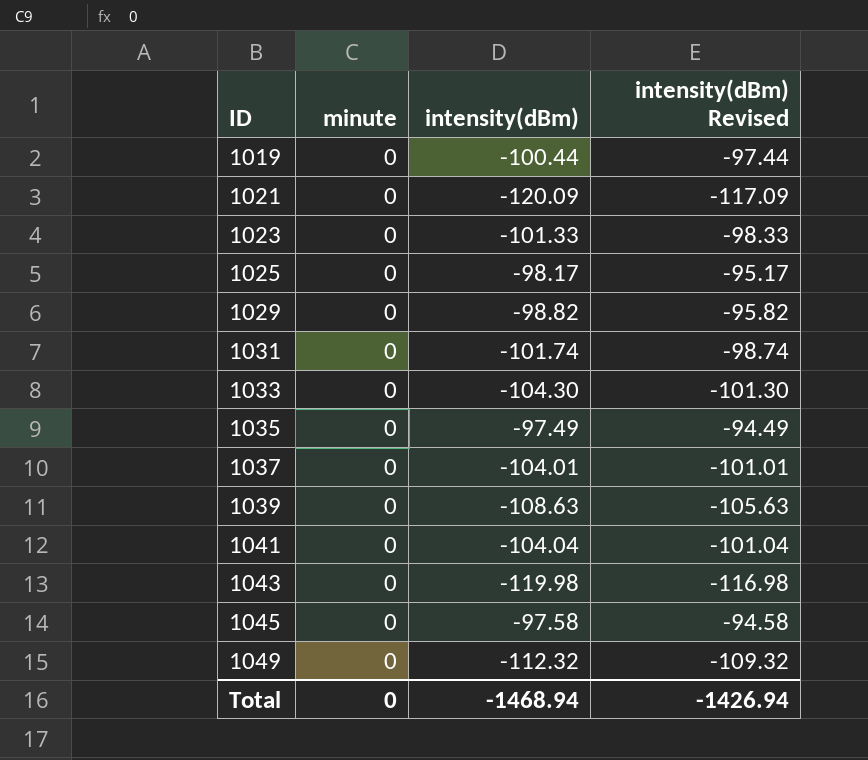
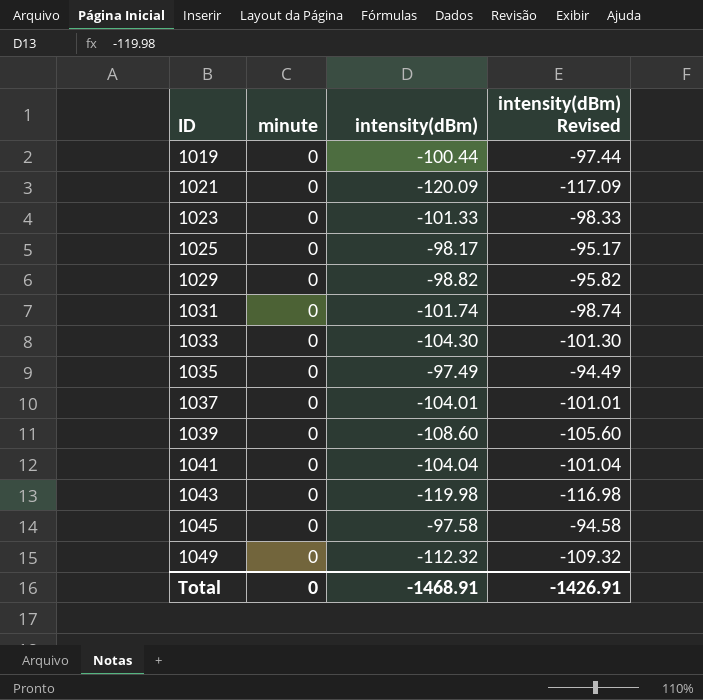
1039 | intensity(dBm): -108.63 -> -108.60
1039 | intensity(dBm) Revised: -105.63 -> -105.60
Total | intensity(dBm): -1468.94 -> -1468.91
Total | intensity(dBm) Revised: -1426.94 -> -1426.91

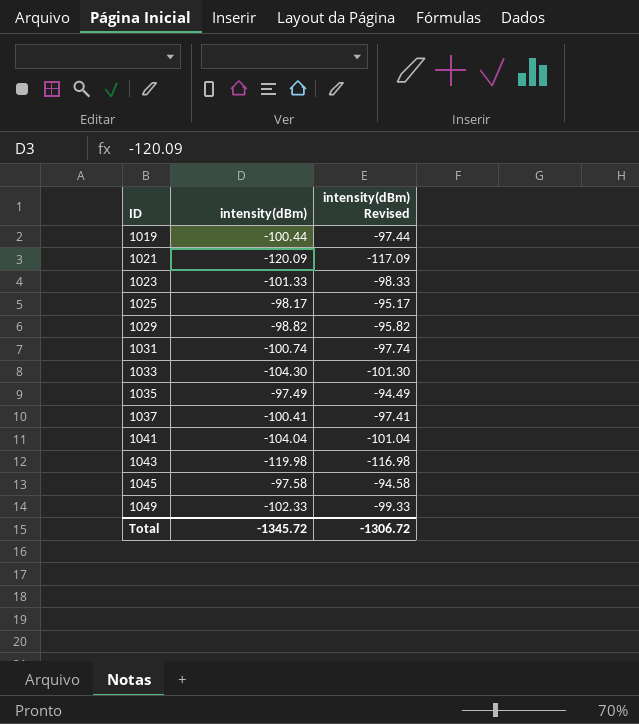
column minute | position: 2 -> none
row 1039: 0 | -108.60 | -105.60 -> none
1031 | intensity(dBm): -101.74 -> -100.74
1031 | intensity(dBm) Revised: -98.74 -> -97.74
1037 | intensity(dBm): -104.01 -> -100.41
1037 | intensity(dBm) Revised: -101.01 -> -97.41
1049 | intensity(dBm): -112.32 -> -102.33
1049 | intensity(dBm) Revised: -109.32 -> -99.33
Total | intensity(dBm): -1468.91 -> -1345.72
Total | intensity(dBm) Revised: -1426.91 -> -1306.72

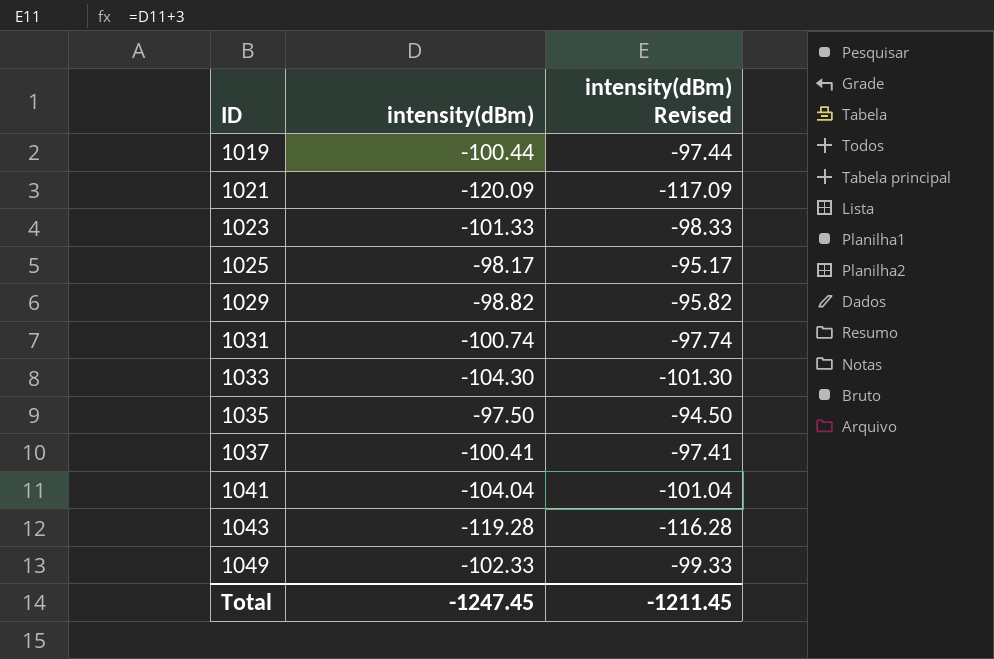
row 1045: -97.58 | -94.58 -> none
1035 | intensity(dBm): -97.49 -> -97.50
1035 | intensity(dBm) Revised: -94.49 -> -94.50
1043 | intensity(dBm): -119.98 -> -119.28
1043 | intensity(dBm) Revised: -116.98 -> -116.28
Total | intensity(dBm): -1345.72 -> -1247.45
Total | intensity(dBm) Revised: -1306.72 -> -1211.45

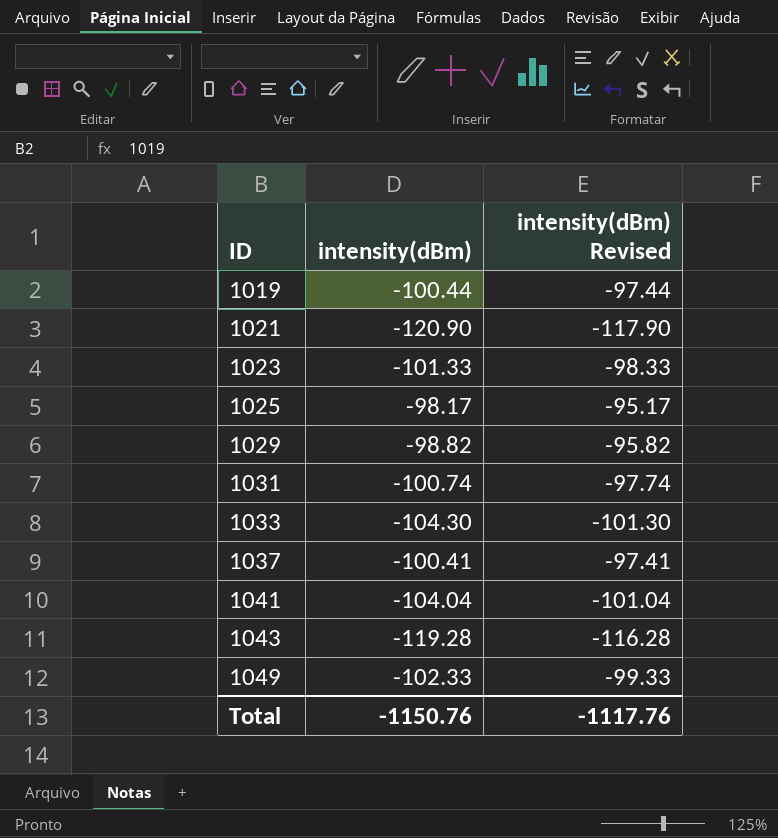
row 1035: -97.50 | -94.50 -> none
1021 | intensity(dBm): -120.09 -> -120.90
1021 | intensity(dBm) Revised: -117.09 -> -117.90
Total | intensity(dBm): -1247.45 -> -1150.76
Total | intensity(dBm) Revised: -1211.45 -> -1117.76

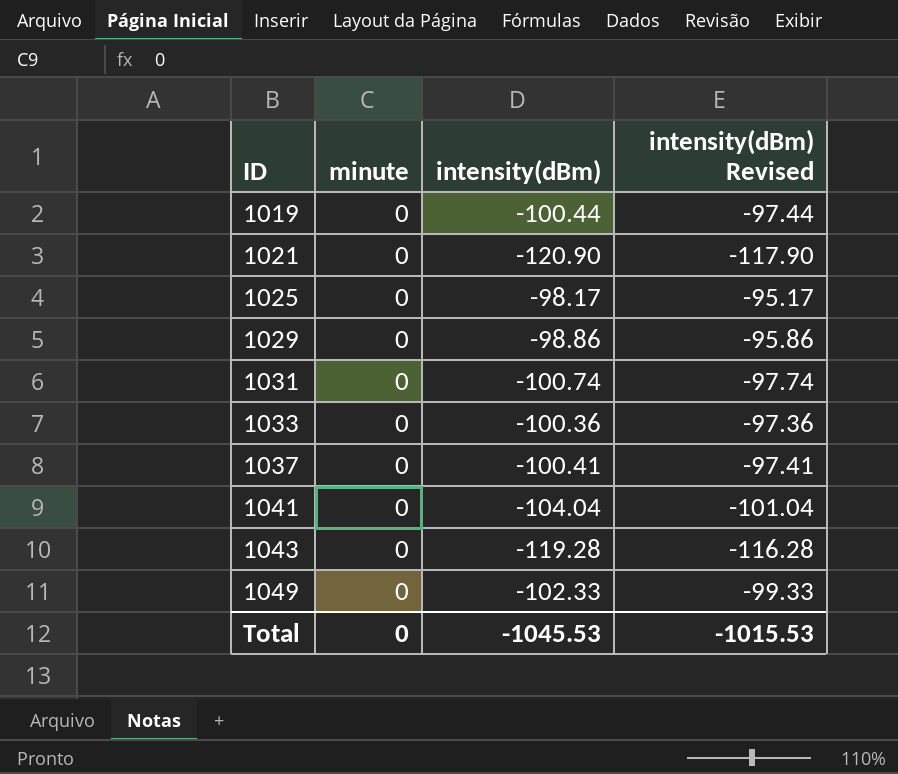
column minute | position: none -> 2
row 1023: -101.33 | -98.33 -> none
1029 | intensity(dBm): -98.82 -> -98.86
1029 | intensity(dBm) Revised: -95.82 -> -95.86
1033 | intensity(dBm): -104.30 -> -100.36
1033 | intensity(dBm) Revised: -101.30 -> -97.36
Total | intensity(dBm): -1150.76 -> -1045.53
Total | intensity(dBm) Revised: -1117.76 -> -1015.53

